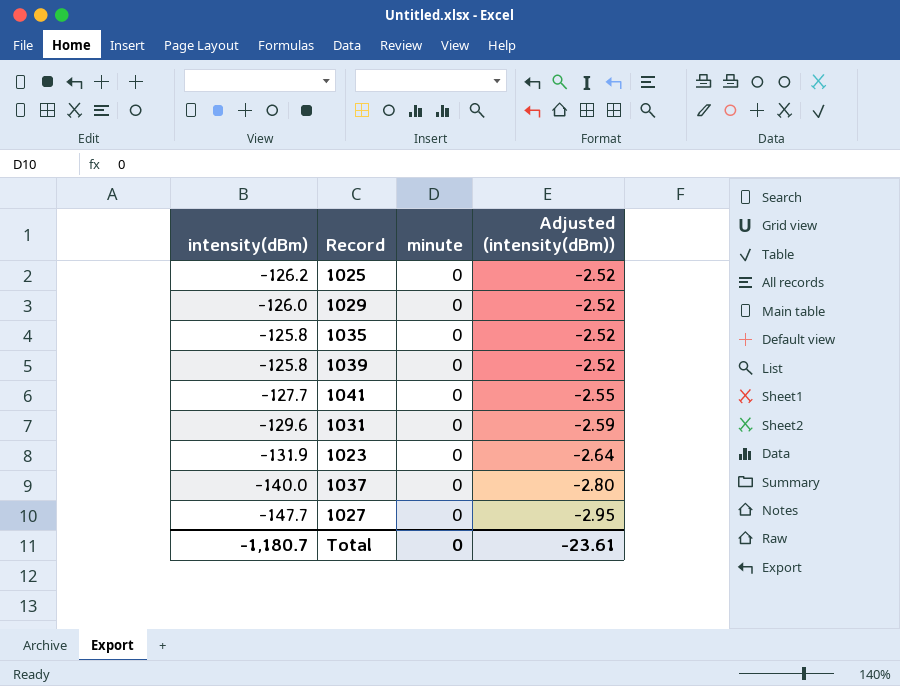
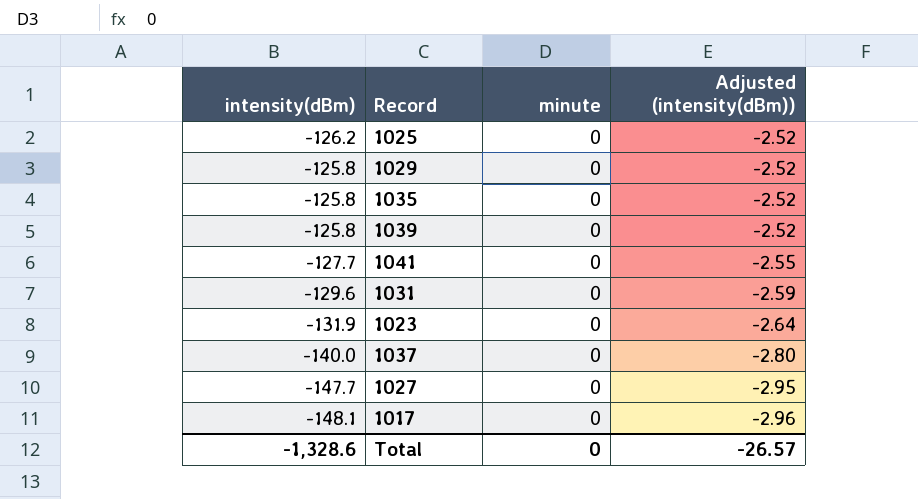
1029 | intensity(dBm): -126.0 -> -125.8
row 1017: none -> -148.1 | 0 | -2.96
Total | intensity(dBm): -1,180.7 -> -1,328.6
Total | Adjusted (intensity(dBm)): -23.61 -> -26.57

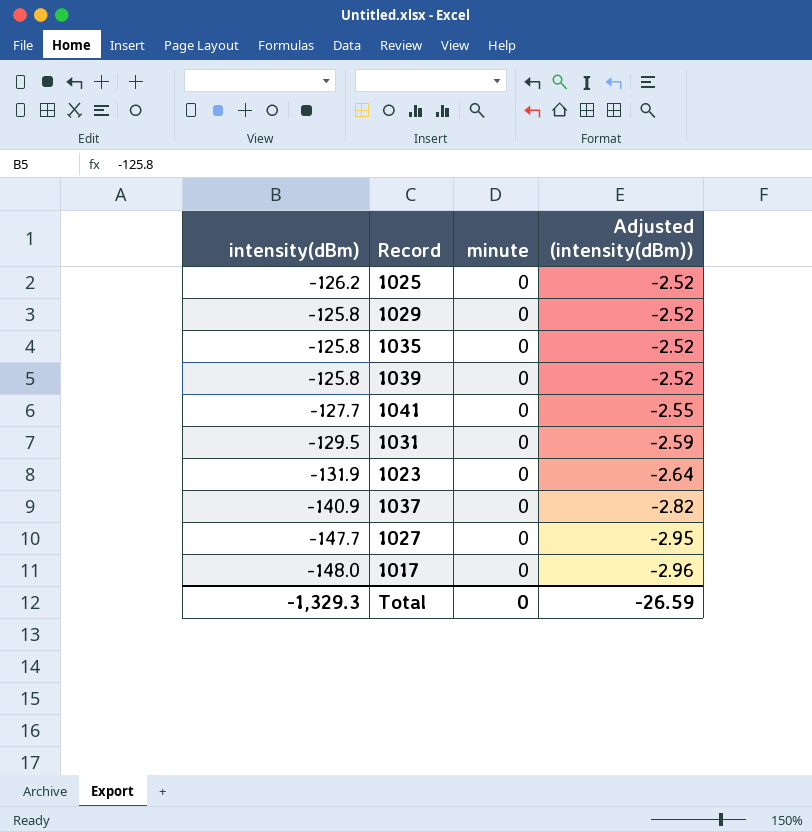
1031 | intensity(dBm): -129.6 -> -129.5
1037 | intensity(dBm): -140.0 -> -140.9
1037 | Adjusted (intensity(dBm)): -2.80 -> -2.82
1017 | intensity(dBm): -148.1 -> -148.0
Total | intensity(dBm): -1,328.6 -> -1,329.3
Total | Adjusted (intensity(dBm)): -26.57 -> -26.59

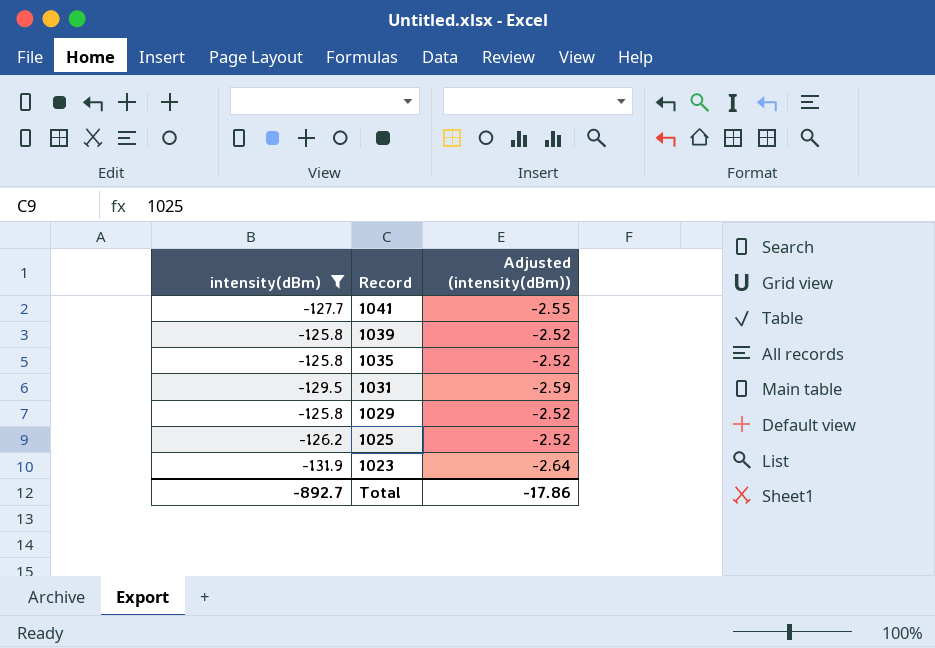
filter: none -> intensity(dBm) >= -131.9
row order: Adjusted (intensity(dBm)) descending -> Record descending
column minute | position: 3 -> none
Total | intensity(dBm): -1,329.3 -> -892.7
Total | Adjusted (intensity(dBm)): -26.59 -> -17.86

